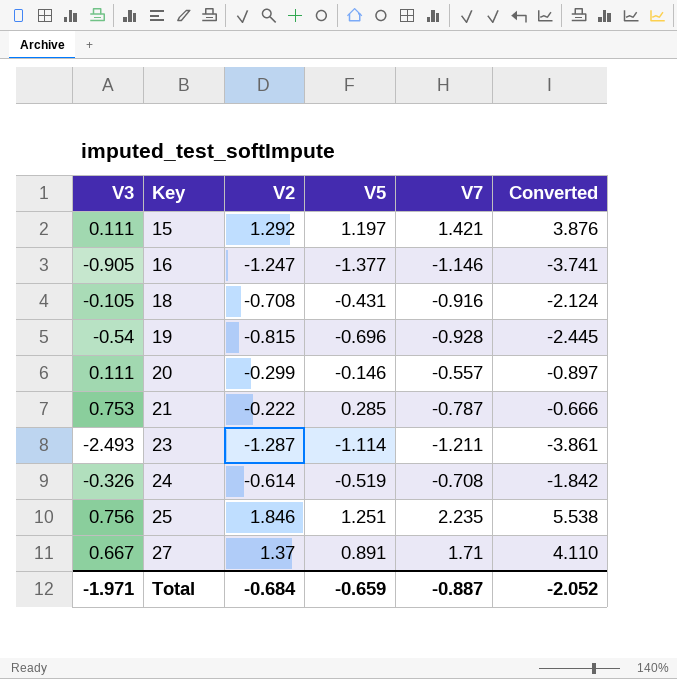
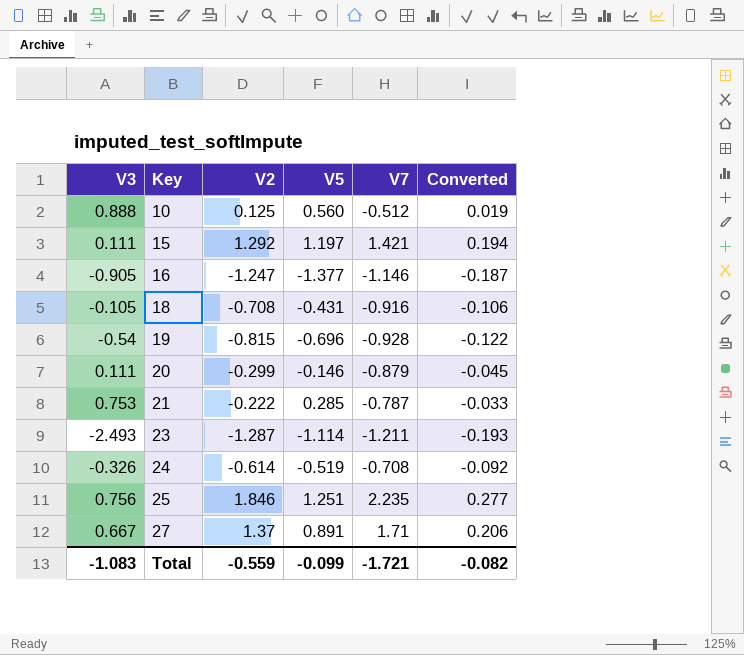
column Converted | formula: [V2] * 3 -> [V2] * 0.15
row 10: none -> 0.888 | 0.125 | 0.560 | -0.512 | 0.019
20 | V7: -0.557 -> -0.879
Total | V3: -1.971 -> -1.083
Total | V2: -0.684 -> -0.559
Total | V5: -0.659 -> -0.099
Total | V7: -0.887 -> -1.721
Total | Converted: -2.052 -> -0.082

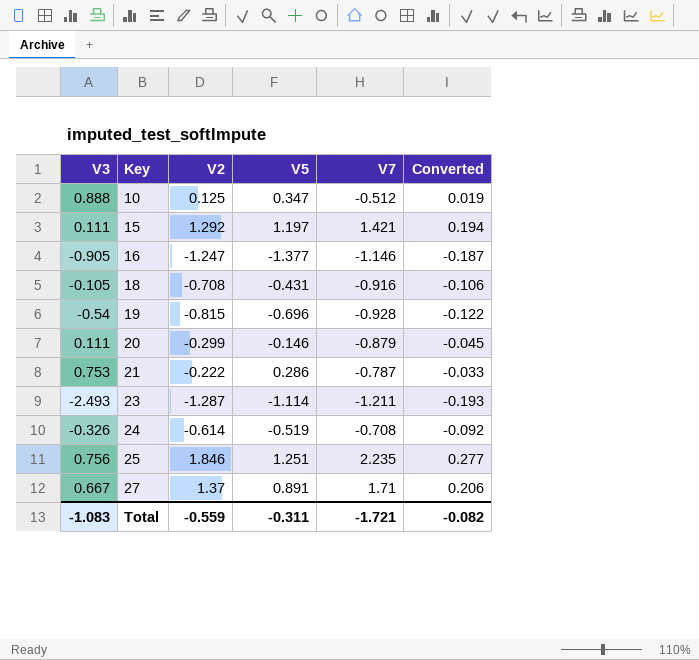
10 | V5: 0.560 -> 0.347
21 | V5: 0.285 -> 0.286
Total | V5: -0.099 -> -0.311

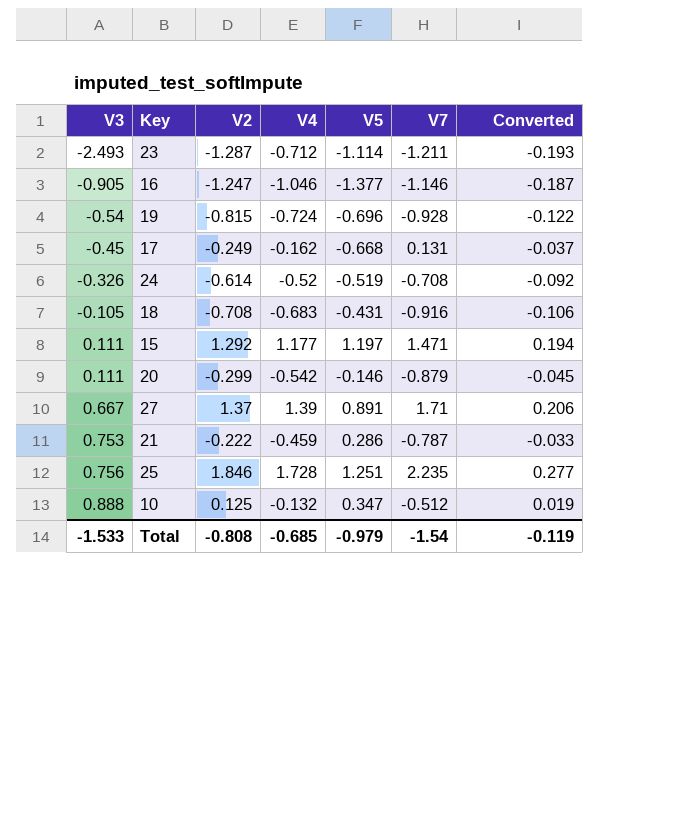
row order: Key ascending -> V3 ascending
column V4 | position: none -> 4
row 17: none -> -0.45 | -0.249 | -0.162 | -0.668 | 0.131 | -0.037
15 | V7: 1.421 -> 1.471
Total | V3: -1.083 -> -1.533
Total | V2: -0.559 -> -0.808
Total | V5: -0.311 -> -0.979
Total | V7: -1.721 -> -1.54
Total | Converted: -0.082 -> -0.119

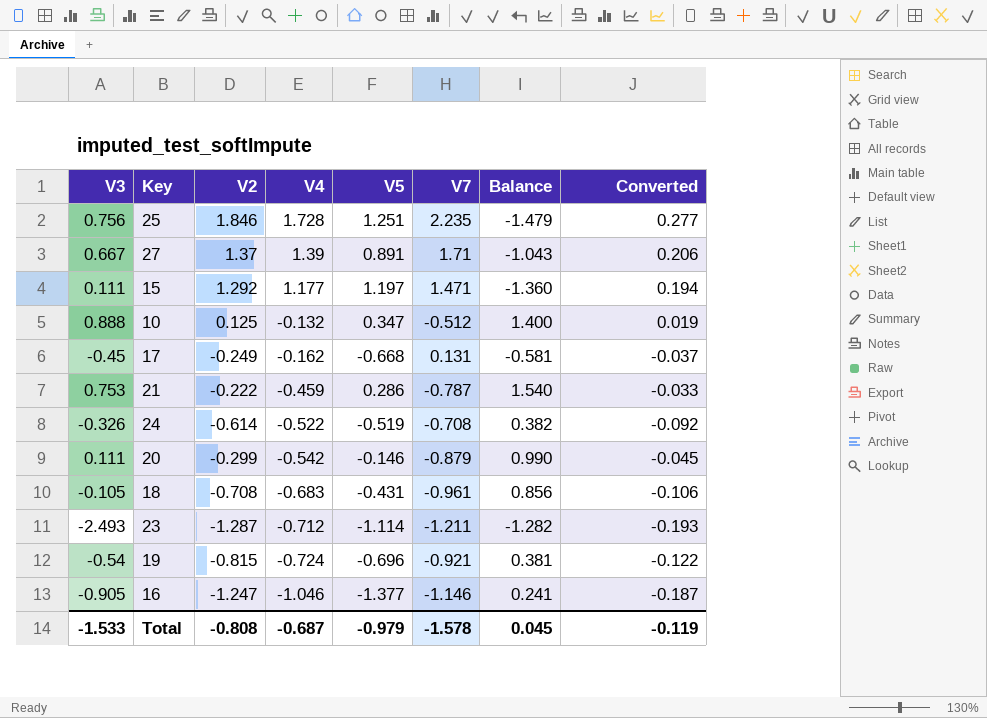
row order: V3 ascending -> V4 descending
column Balance | formula: none -> [V3] - [V7]
24 | V4: -0.52 -> -0.522
18 | V7: -0.916 -> -0.961
19 | V7: -0.928 -> -0.921
Total | V4: -0.685 -> -0.687
Total | V7: -1.54 -> -1.578

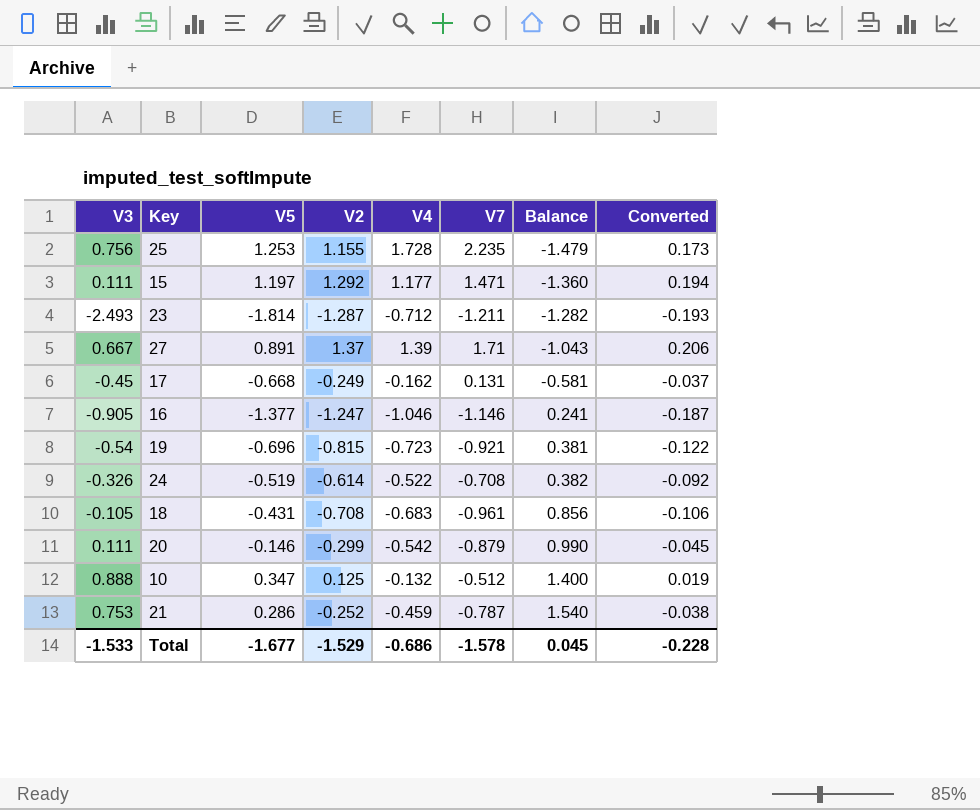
row order: V4 descending -> Balance ascending
column V5 | position: 5 -> 3
25 | V5: 1.251 -> 1.253
25 | V2: 1.846 -> 1.155
25 | Converted: 0.277 -> 0.173
23 | V5: -1.114 -> -1.814
19 | V4: -0.724 -> -0.723
21 | V2: -0.222 -> -0.252
21 | Converted: -0.033 -> -0.038
Total | V5: -0.979 -> -1.677
Total | V2: -0.808 -> -1.529
Total | V4: -0.687 -> -0.686
Total | Converted: -0.119 -> -0.228

